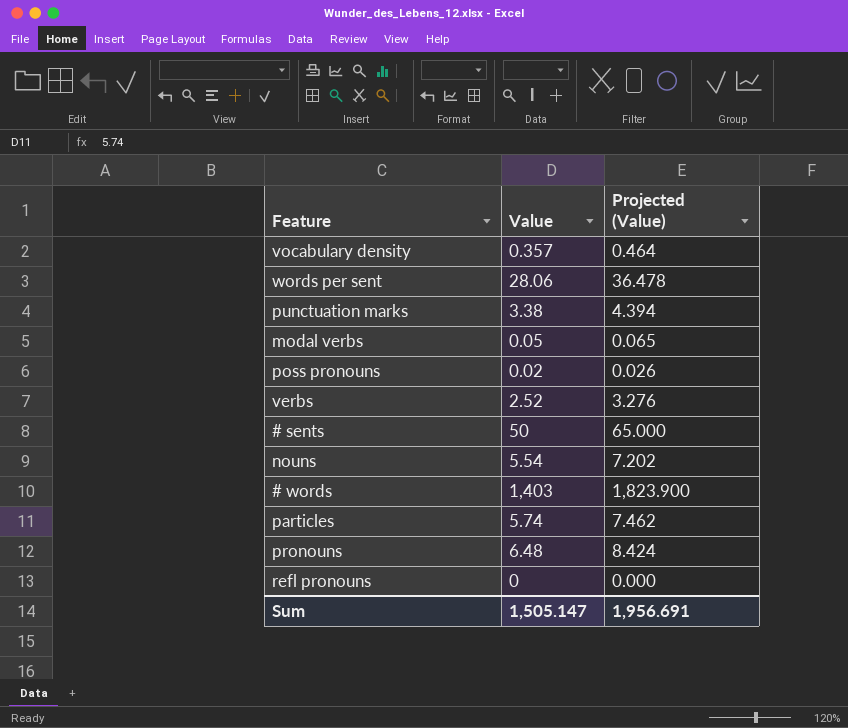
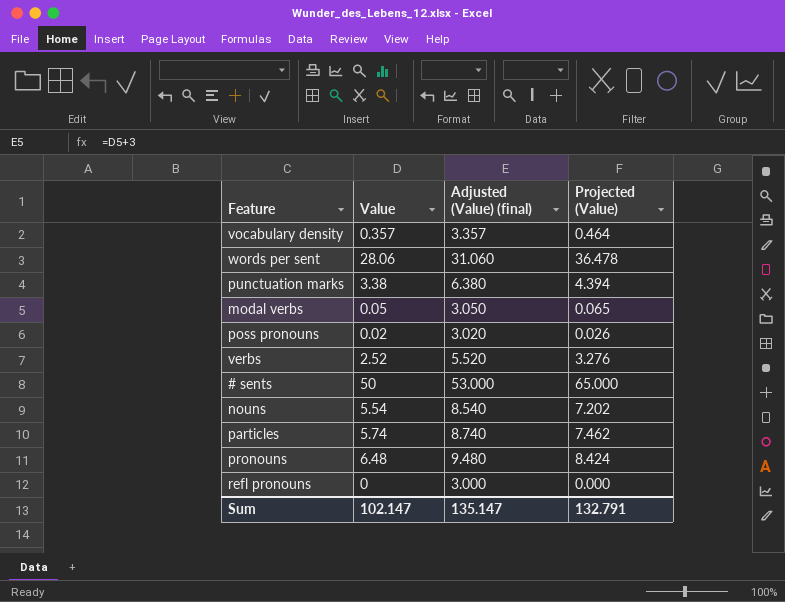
column Adjusted (Value) (final) | formula: none -> [Value] + 3
row # words: 1,403 | 1,823.900 -> none
Sum | Value: 1,505.147 -> 102.147
Sum | Projected (Value): 1,956.691 -> 132.791

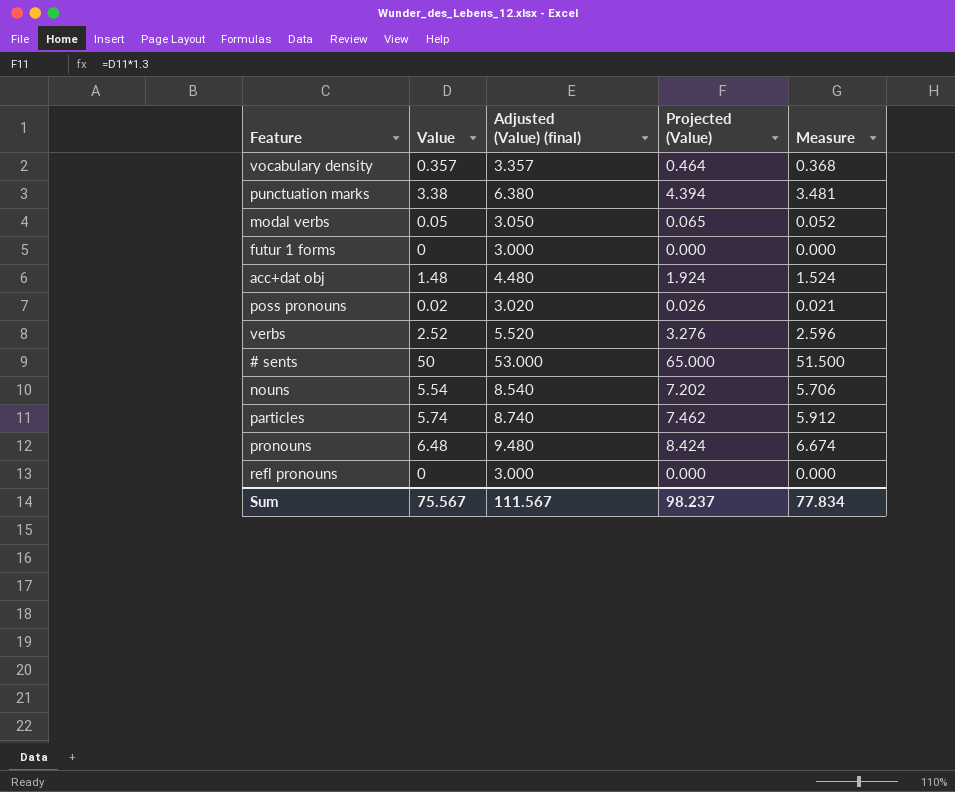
column Measure | formula: none -> [Value] * 1.03
row words per sent: 28.06 | 31.060 | 36.478 -> none
row futur 1 forms: none -> 0 | 3.000 | 0.000 | 0.000
row acc+dat obj: none -> 1.48 | 4.480 | 1.924 | 1.524
Sum | Value: 102.147 -> 75.567
Sum | Adjusted (Value) (final): 135.147 -> 111.567
Sum | Projected (Value): 132.791 -> 98.237

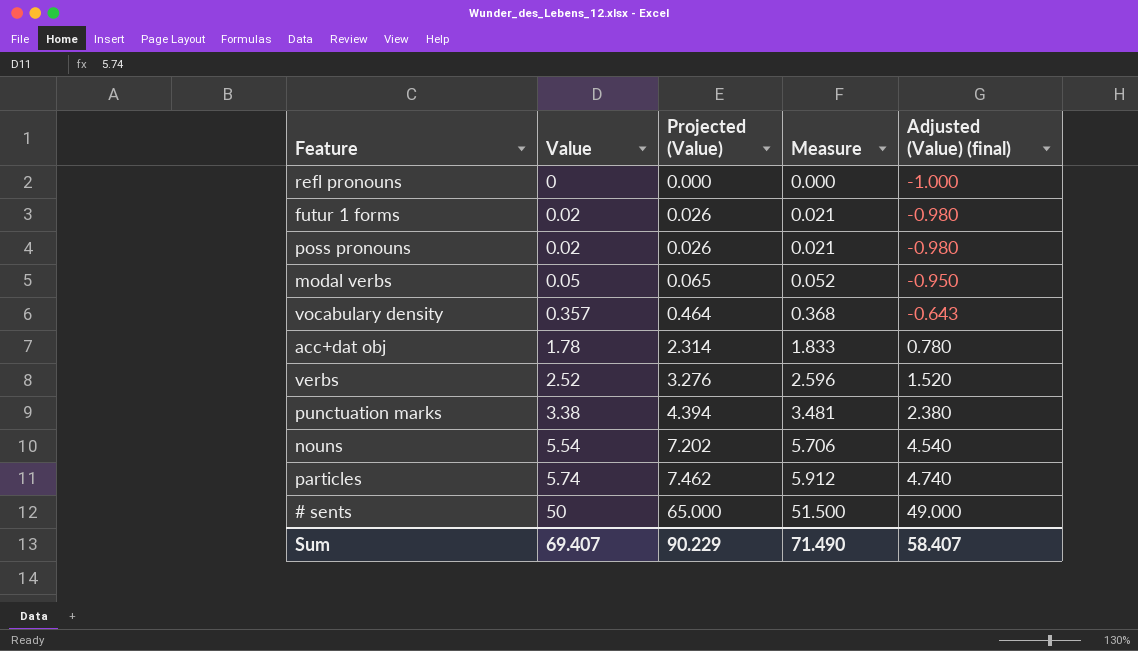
row order: none -> Value ascending
column Adjusted (Value) (final) | formula: [Value] + 3 -> [Value] - 1
column Adjusted (Value) (final) | position: 3 -> 5
row pronouns: 6.48 | 9.480 | 8.424 | 6.674 -> none
futur 1 forms | Value: 0 -> 0.02
futur 1 forms | Projected (Value): 0.000 -> 0.026
futur 1 forms | Measure: 0.000 -> 0.021
acc+dat obj | Value: 1.48 -> 1.78
acc+dat obj | Projected (Value): 1.924 -> 2.314
acc+dat obj | Measure: 1.524 -> 1.833
Sum | Value: 75.567 -> 69.407
Sum | Projected (Value): 98.237 -> 90.229
Sum | Measure: 77.834 -> 71.490
Sum | Adjusted (Value) (final): 111.567 -> 58.407

